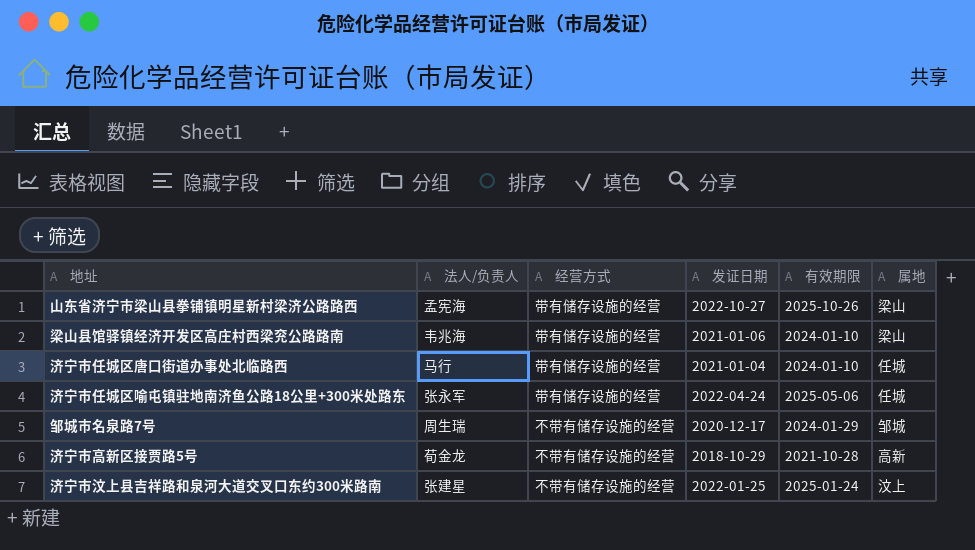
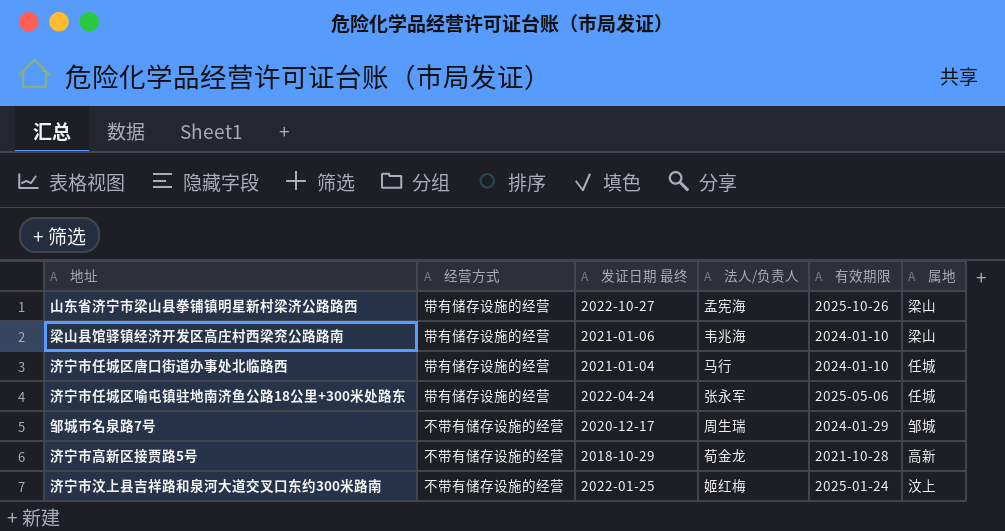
column name: 发证日期 -> 发证日期 最终
column 法人/负责人 | position: 2 -> 4
济宁市汶上县吉祥路和泉河大道交叉口东约300米路南 | 法人/负责人: 张建星 -> 姬红梅

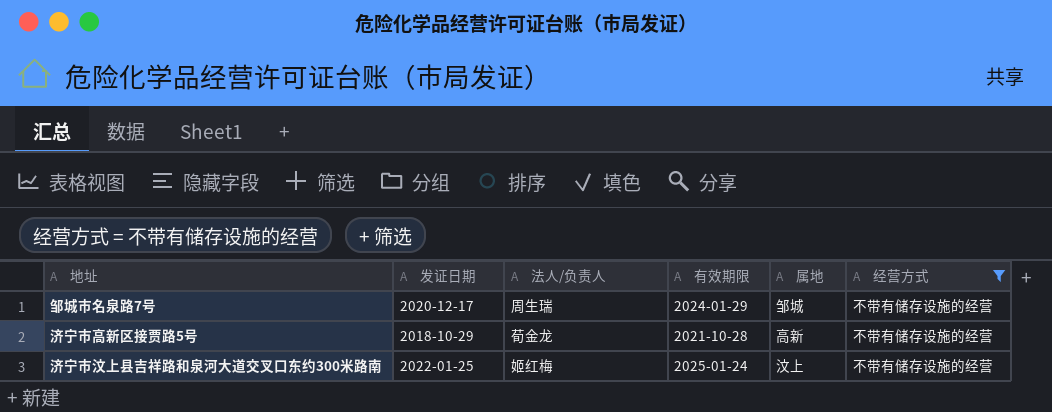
filter: none -> 经营方式 = 不带有储存设施的经营
column name: 发证日期 最终 -> 发证日期
column 经营方式 | position: 2 -> 6

